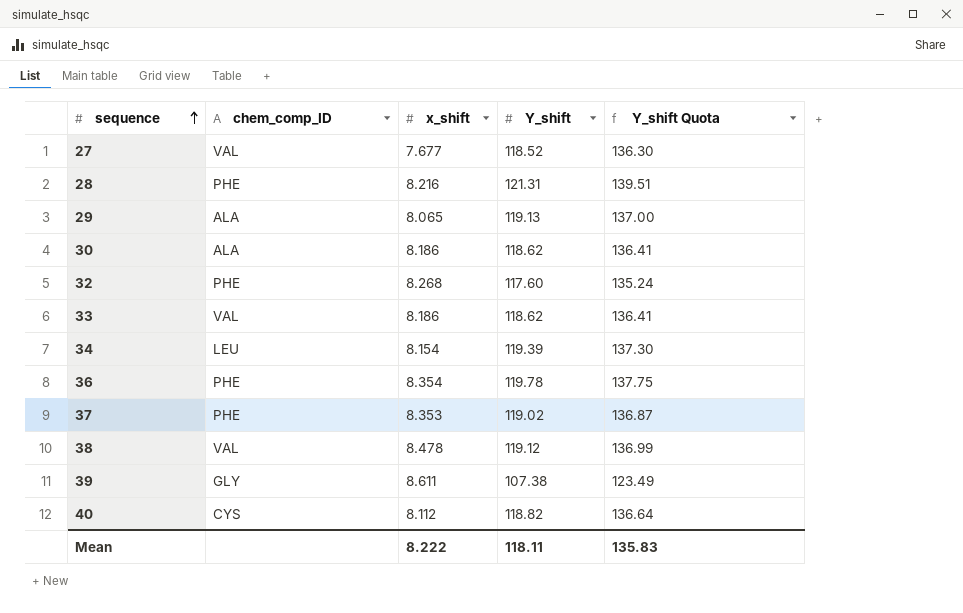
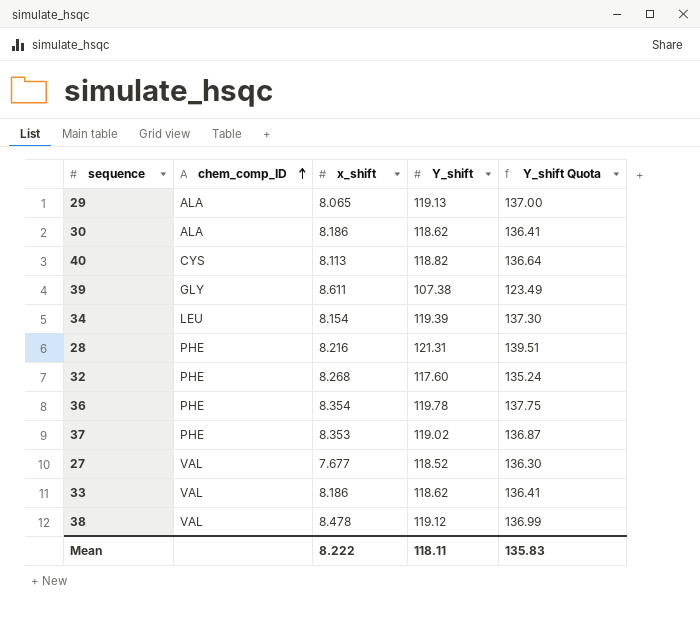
row order: sequence ascending -> chem_comp_ID ascending
40 | x_shift: 8.112 -> 8.113

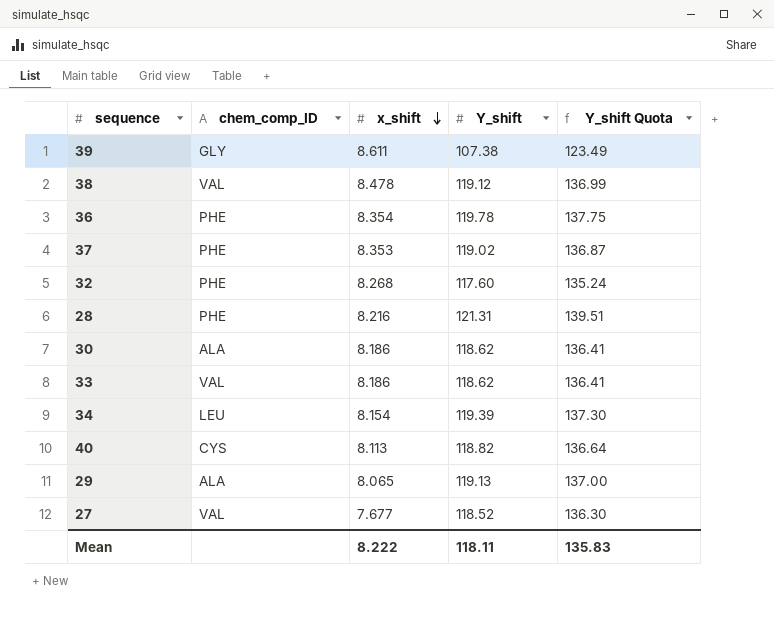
row order: chem_comp_ID ascending -> x_shift descending

